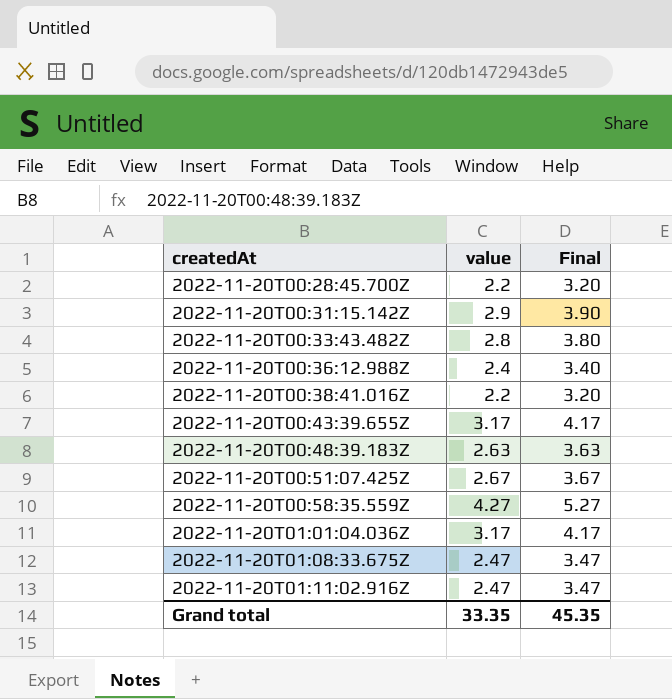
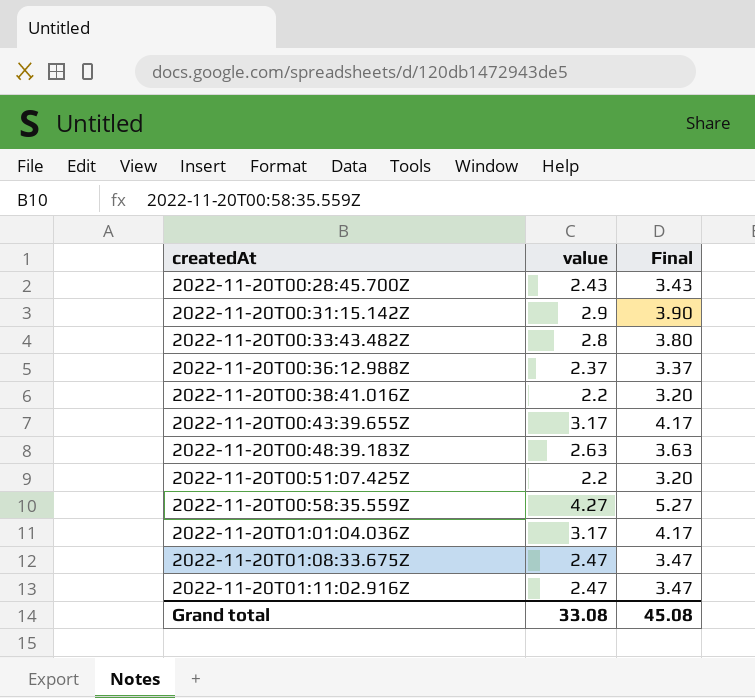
2022-11-20T00:28:45.700Z | value: 2.2 -> 2.43
2022-11-20T00:28:45.700Z | Final: 3.20 -> 3.43
2022-11-20T00:36:12.988Z | value: 2.4 -> 2.37
2022-11-20T00:36:12.988Z | Final: 3.40 -> 3.37
2022-11-20T00:51:07.425Z | value: 2.67 -> 2.2
2022-11-20T00:51:07.425Z | Final: 3.67 -> 3.20
Grand total | value: 33.35 -> 33.08
Grand total | Final: 45.35 -> 45.08

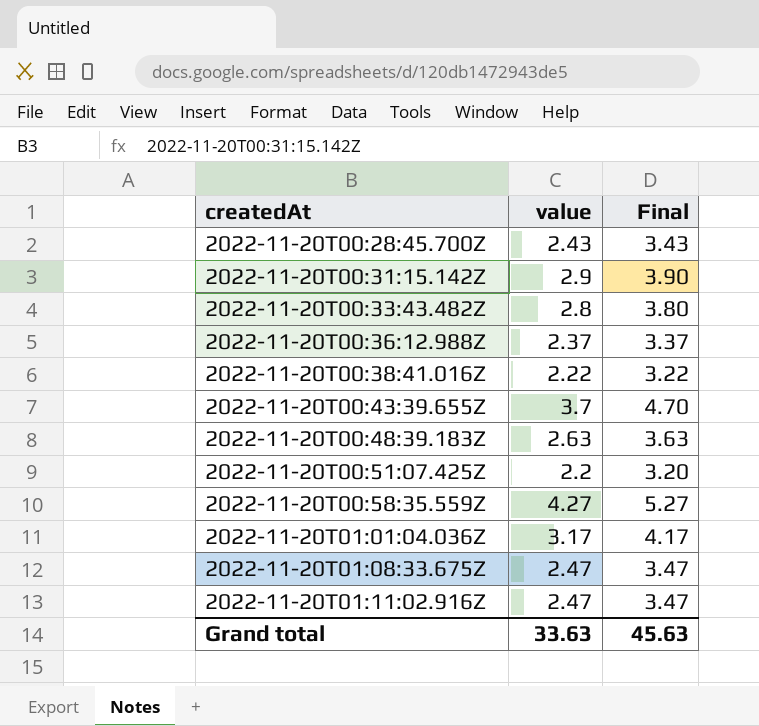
2022-11-20T00:38:41.016Z | value: 2.2 -> 2.22
2022-11-20T00:38:41.016Z | Final: 3.20 -> 3.22
2022-11-20T00:43:39.655Z | value: 3.17 -> 3.7
2022-11-20T00:43:39.655Z | Final: 4.17 -> 4.70
Grand total | value: 33.08 -> 33.63
Grand total | Final: 45.08 -> 45.63

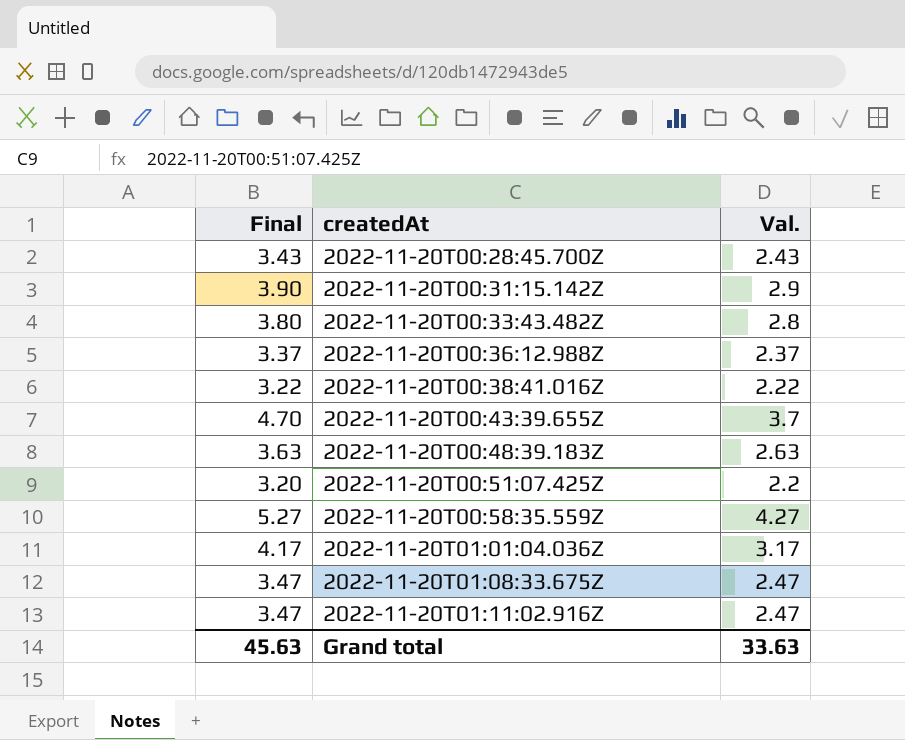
column Final | position: 3 -> 1
column name: value -> Val.

